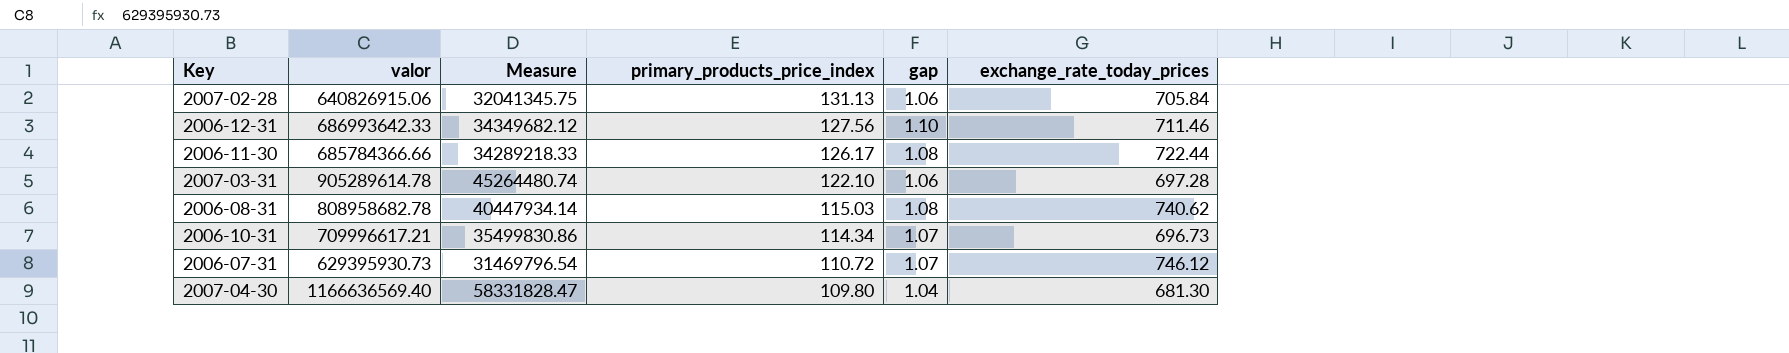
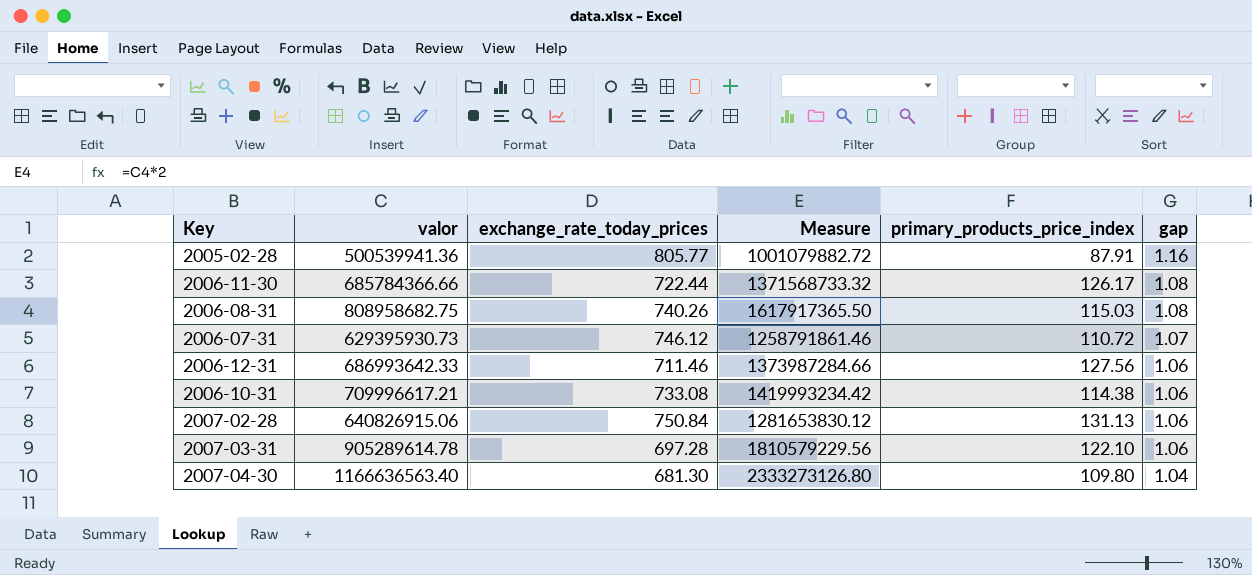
row order: primary_products_price_index descending -> gap descending
column exchange_rate_today_prices | position: 6 -> 3
column Measure | formula: [valor] * 0.05 -> [valor] * 2
row 2005-02-28: none -> 500539941.36 | 805.77 | 1001079882.72 | 87.91 | 1.16
2006-08-31 | valor: 808958682.78 -> 808958682.75
2006-08-31 | exchange_rate_today_prices: 740.62 -> 740.26
2006-12-31 | gap: 1.10 -> 1.06
2006-10-31 | exchange_rate_today_prices: 696.73 -> 733.08
2006-10-31 | primary_products_price_index: 114.34 -> 114.38
2006-10-31 | gap: 1.07 -> 1.06
2007-02-28 | exchange_rate_today_prices: 705.84 -> 750.84
2007-04-30 | valor: 1166636569.40 -> 1166636563.40

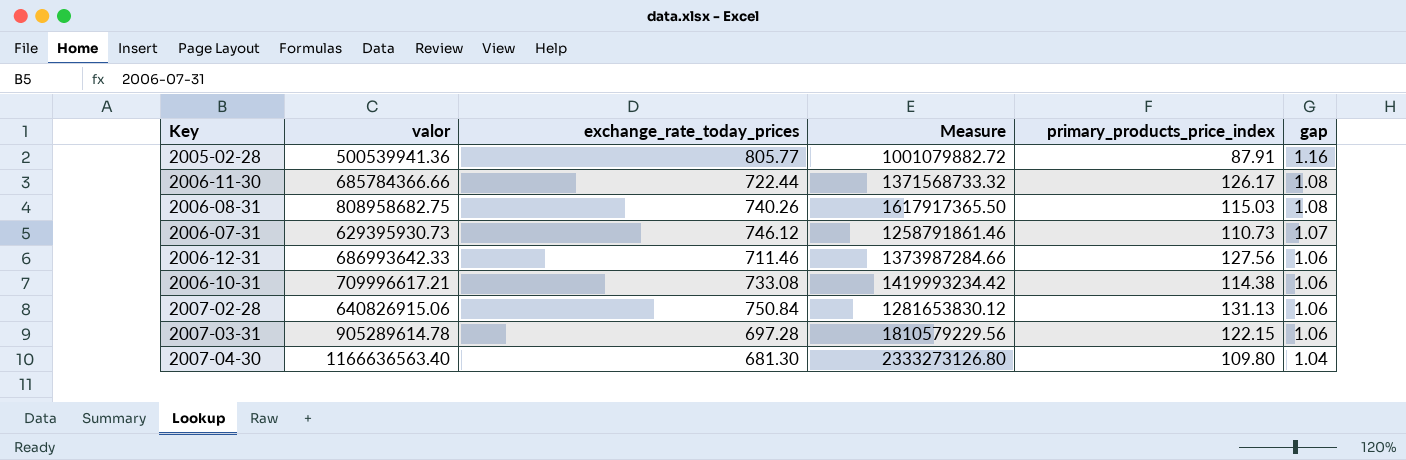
2006-07-31 | primary_products_price_index: 110.72 -> 110.73
2007-03-31 | primary_products_price_index: 122.10 -> 122.15

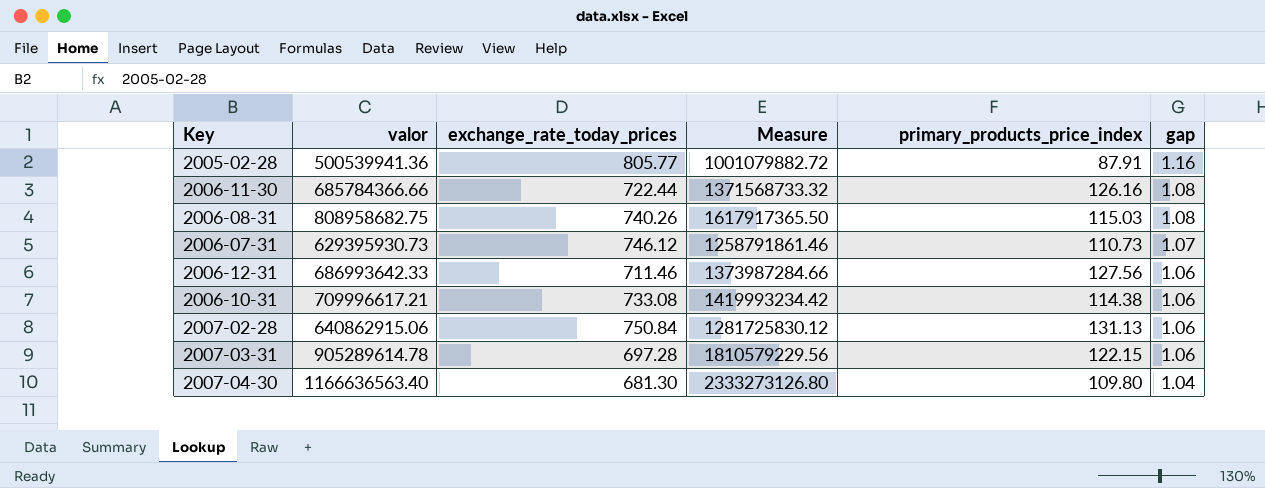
2006-11-30 | primary_products_price_index: 126.17 -> 126.16
2007-02-28 | valor: 640826915.06 -> 640862915.06
2007-02-28 | Measure: 1281653830.12 -> 1281725830.12

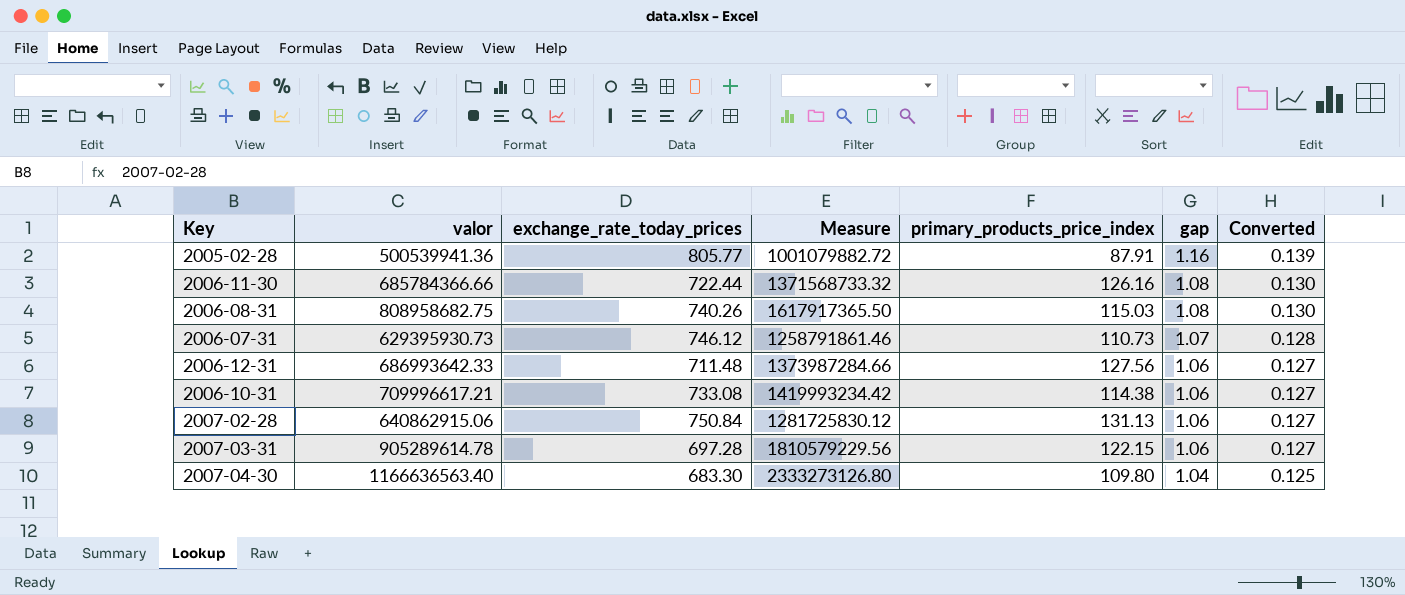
column Converted | formula: none -> [gap] * 0.12
2006-12-31 | exchange_rate_today_prices: 711.46 -> 711.48
2007-04-30 | exchange_rate_today_prices: 681.30 -> 683.30

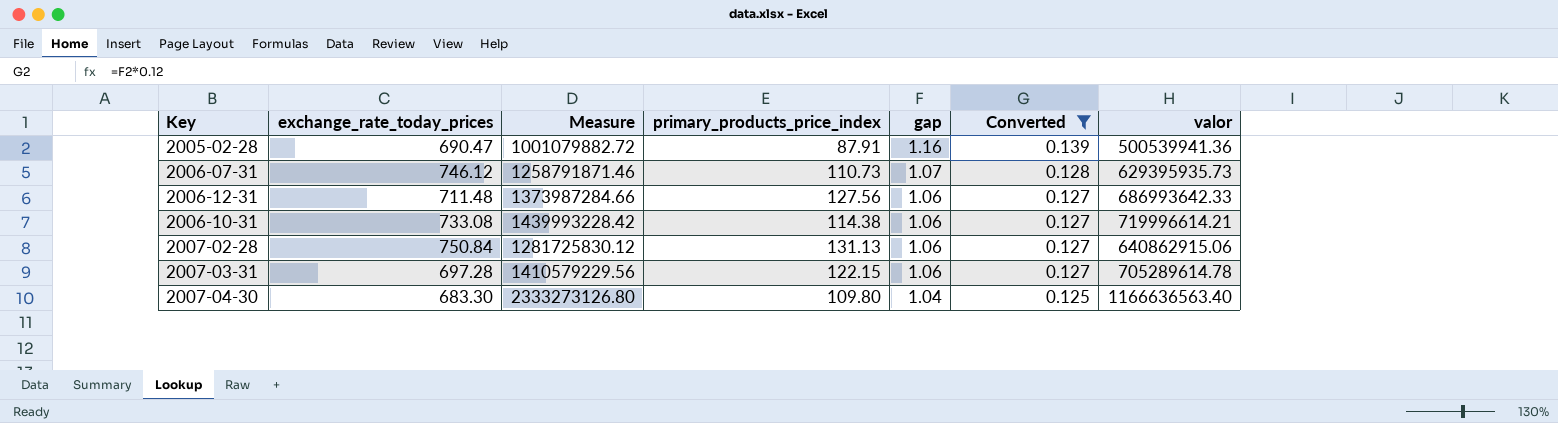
filter: none -> Converted != 0.130
column valor | position: 2 -> 7
2005-02-28 | exchange_rate_today_prices: 805.77 -> 690.47
2006-07-31 | Measure: 1258791861.46 -> 1258791871.46
2006-07-31 | valor: 629395930.73 -> 629395935.73
2006-10-31 | Measure: 1419993234.42 -> 1439993228.42
2006-10-31 | valor: 709996617.21 -> 719996614.21
2007-03-31 | Measure: 1810579229.56 -> 1410579229.56
2007-03-31 | valor: 905289614.78 -> 705289614.78

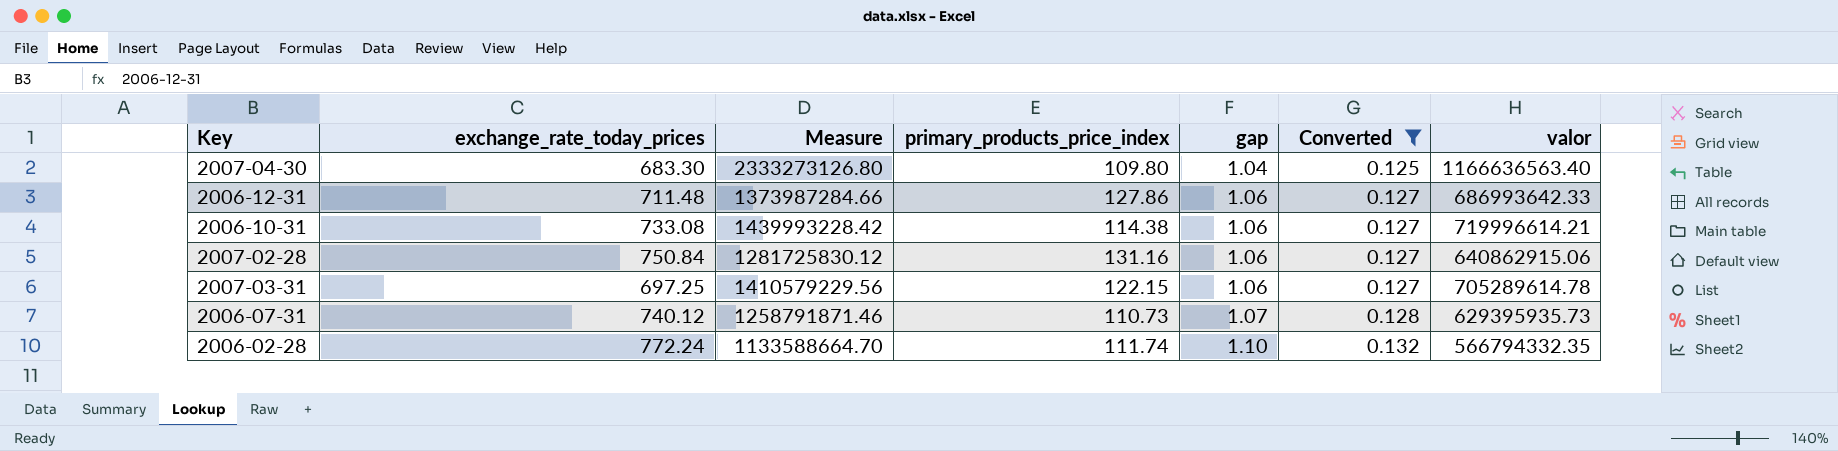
row order: gap descending -> gap ascending
row 2005-02-28: 690.47 | 1001079882.72 | 87.91 | 1.16 | 0.139 | 500539941.36 -> none
2006-12-31 | primary_products_price_index: 127.56 -> 127.86
2007-02-28 | primary_products_price_index: 131.13 -> 131.16
2007-03-31 | exchange_rate_today_prices: 697.28 -> 697.25
2006-07-31 | exchange_rate_today_prices: 746.12 -> 740.12
row 2006-02-28: none -> 772.24 | 1133588664.70 | 111.74 | 1.10 | 0.132 | 566794332.35

